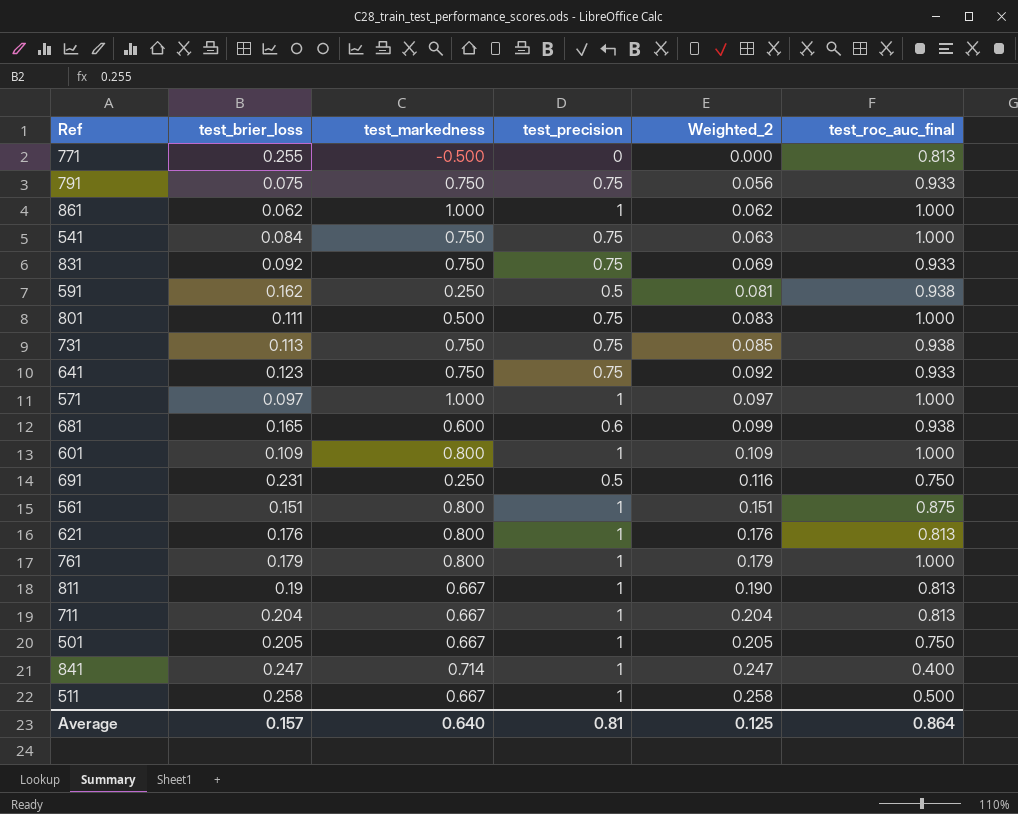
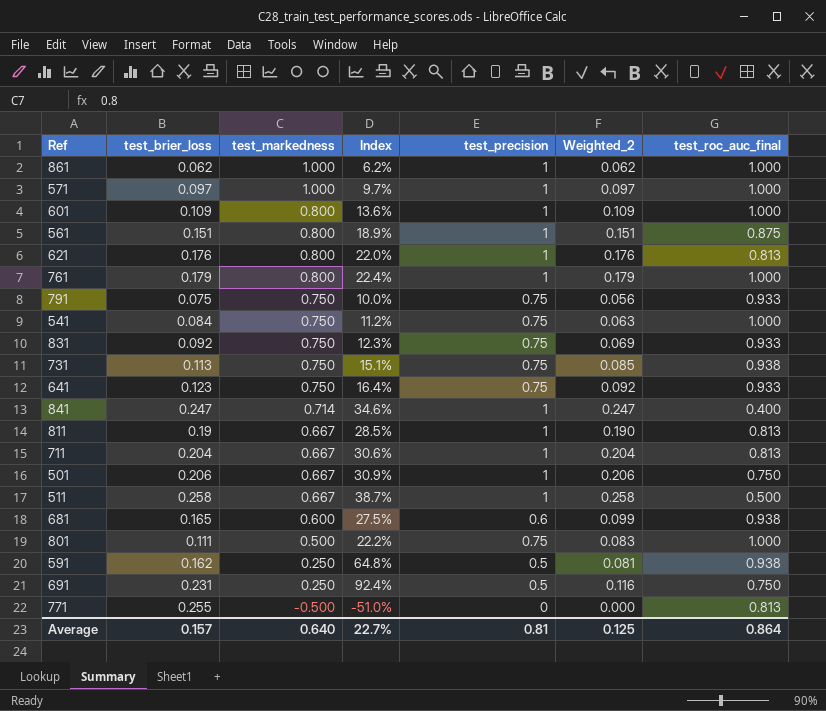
row order: Weighted_2 ascending -> test_markedness descending
column Index | formula: none -> [test_brier_loss] / [test_markedness]
501 | test_brier_loss: 0.205 -> 0.206
501 | Weighted_2: 0.205 -> 0.206

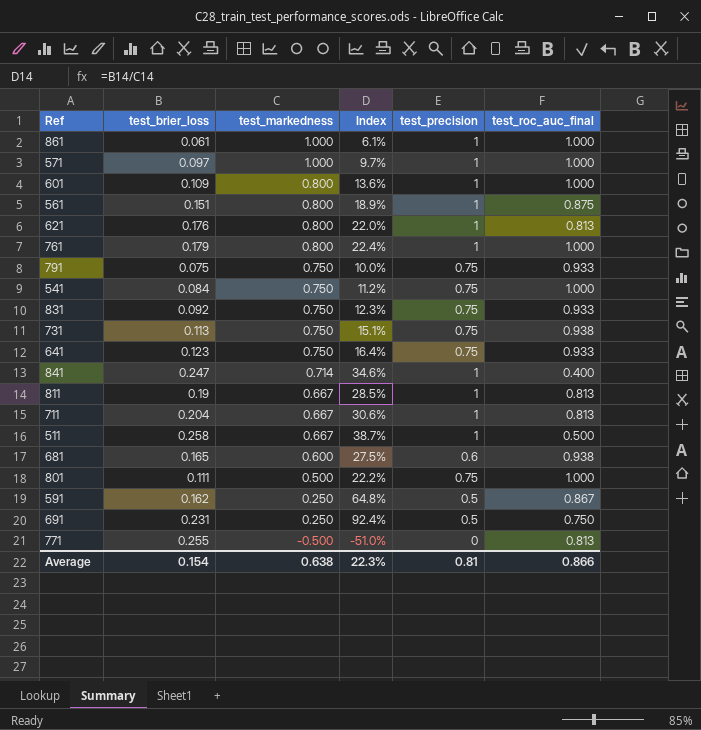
column Weighted_2 | formula: [test_brier_loss] * [test_precision] -> none
row 501: 0.206 | 0.667 | 30.9% | 1 | 0.206 | 0.750 -> none
861 | test_brier_loss: 0.062 -> 0.061
861 | Index: 6.2% -> 6.1%
591 | test_roc_auc_final: 0.938 -> 0.867
Average | test_brier_loss: 0.157 -> 0.154
Average | test_markedness: 0.640 -> 0.638
Average | Index: 22.7% -> 22.3%
Average | test_roc_auc_final: 0.864 -> 0.866

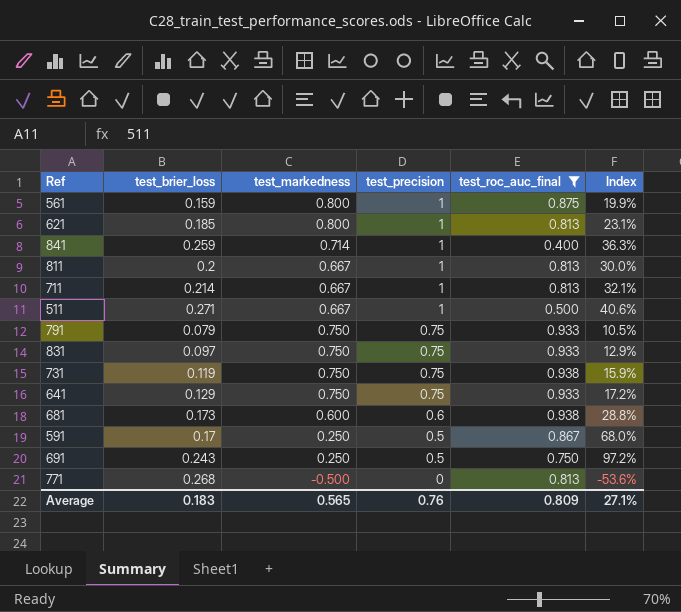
filter: none -> test_roc_auc_final != 1.000
row order: test_markedness descending -> test_precision descending
column Index | position: 4 -> 6
561 | test_brier_loss: 0.151 -> 0.159
561 | Index: 18.9% -> 19.9%
621 | test_brier_loss: 0.176 -> 0.185
621 | Index: 22.0% -> 23.1%
841 | test_brier_loss: 0.247 -> 0.259
841 | Index: 34.6% -> 36.3%
811 | test_brier_loss: 0.19 -> 0.2
811 | Index: 28.5% -> 30.0%
711 | test_brier_loss: 0.204 -> 0.214
711 | Index: 30.6% -> 32.1%
511 | test_brier_loss: 0.258 -> 0.271
511 | Index: 38.7% -> 40.6%
791 | test_brier_loss: 0.075 -> 0.079
791 | Index: 10.0% -> 10.5%
831 | test_brier_loss: 0.092 -> 0.097
831 | Index: 12.3% -> 12.9%
731 | test_brier_loss: 0.113 -> 0.119
731 | Index: 15.1% -> 15.9%
641 | test_brier_loss: 0.123 -> 0.129
641 | Index: 16.4% -> 17.2%
681 | test_brier_loss: 0.165 -> 0.173
681 | Index: 27.5% -> 28.8%
591 | test_brier_loss: 0.162 -> 0.17
591 | Index: 64.8% -> 68.0%
691 | test_brier_loss: 0.231 -> 0.243
691 | Index: 92.4% -> 97.2%
771 | test_brier_loss: 0.255 -> 0.268
771 | Index: -51.0% -> -53.6%
Average | test_brier_loss: 0.154 -> 0.183
Average | test_markedness: 0.638 -> 0.565
Average | test_precision: 0.81 -> 0.76
Average | test_roc_auc_final: 0.866 -> 0.809
Average | Index: 22.3% -> 27.1%

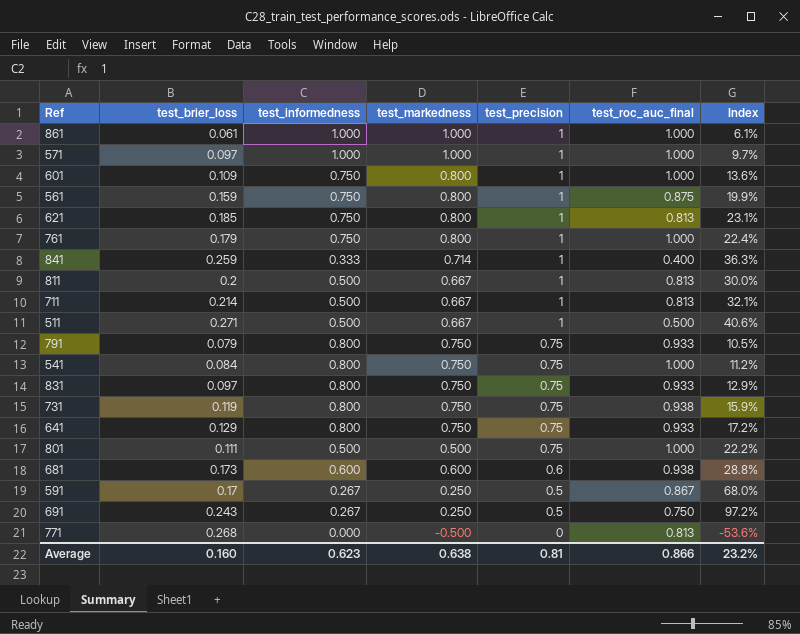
filter: test_roc_auc_final != 1.000 -> none
column test_informedness | position: none -> 3
Average | test_brier_loss: 0.183 -> 0.160
Average | test_markedness: 0.565 -> 0.638
Average | test_precision: 0.76 -> 0.81
Average | test_roc_auc_final: 0.809 -> 0.866
Average | Index: 27.1% -> 23.2%

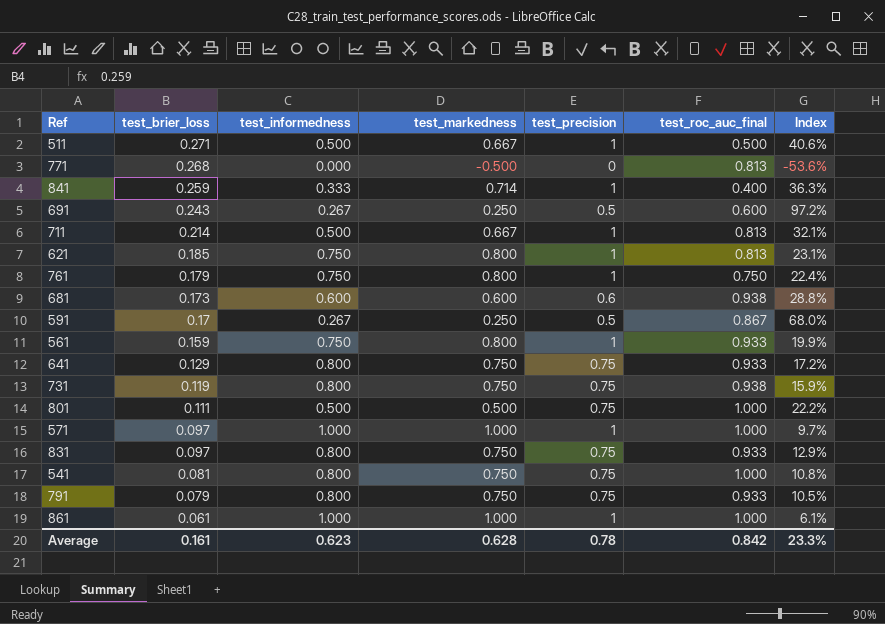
row order: test_precision descending -> test_brier_loss descending
row 601: 0.109 | 0.750 | 0.800 | 1 | 1.000 | 13.6% -> none
row 811: 0.2 | 0.500 | 0.667 | 1 | 0.813 | 30.0% -> none
691 | test_roc_auc_final: 0.750 -> 0.600
761 | test_roc_auc_final: 1.000 -> 0.750
561 | test_roc_auc_final: 0.875 -> 0.933
541 | test_brier_loss: 0.084 -> 0.081
541 | Index: 11.2% -> 10.8%
Average | test_brier_loss: 0.160 -> 0.161
Average | test_markedness: 0.638 -> 0.628
Average | test_precision: 0.81 -> 0.78
Average | test_roc_auc_final: 0.866 -> 0.842
Average | Index: 23.2% -> 23.3%

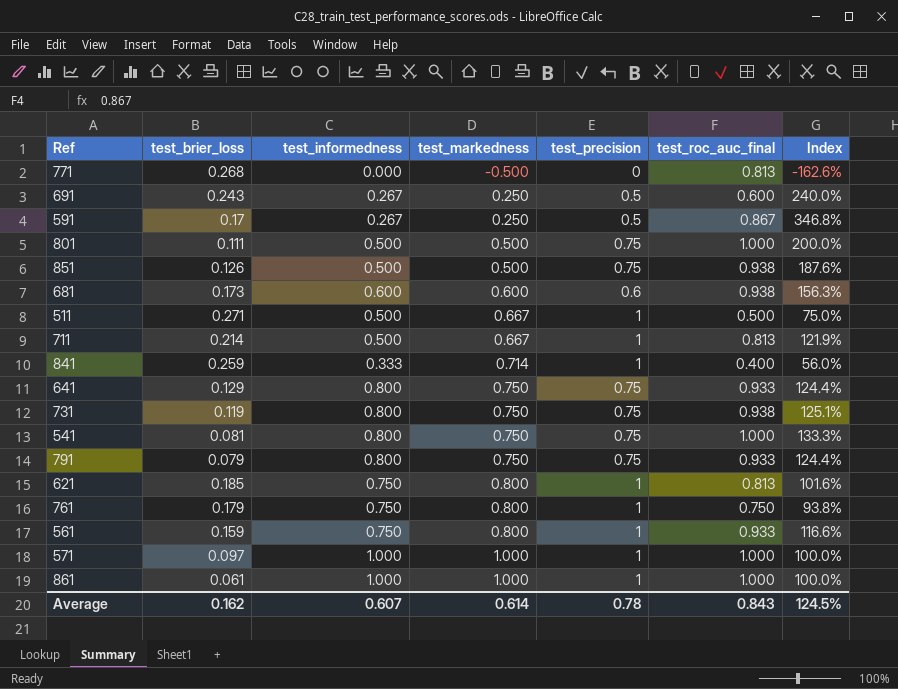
row order: test_brier_loss descending -> test_markedness ascending
column Index | formula: [test_brier_loss] / [test_markedness] -> [test_roc_auc_final] / [test_markedness]
row 831: 0.097 | 0.800 | 0.750 | 0.75 | 0.933 | 12.9% -> none
row 851: none -> 0.126 | 0.500 | 0.500 | 0.75 | 0.938 | 187.6%
Average | test_brier_loss: 0.161 -> 0.162
Average | test_informedness: 0.623 -> 0.607
Average | test_markedness: 0.628 -> 0.614
Average | test_roc_auc_final: 0.842 -> 0.843
Average | Index: 23.3% -> 124.5%

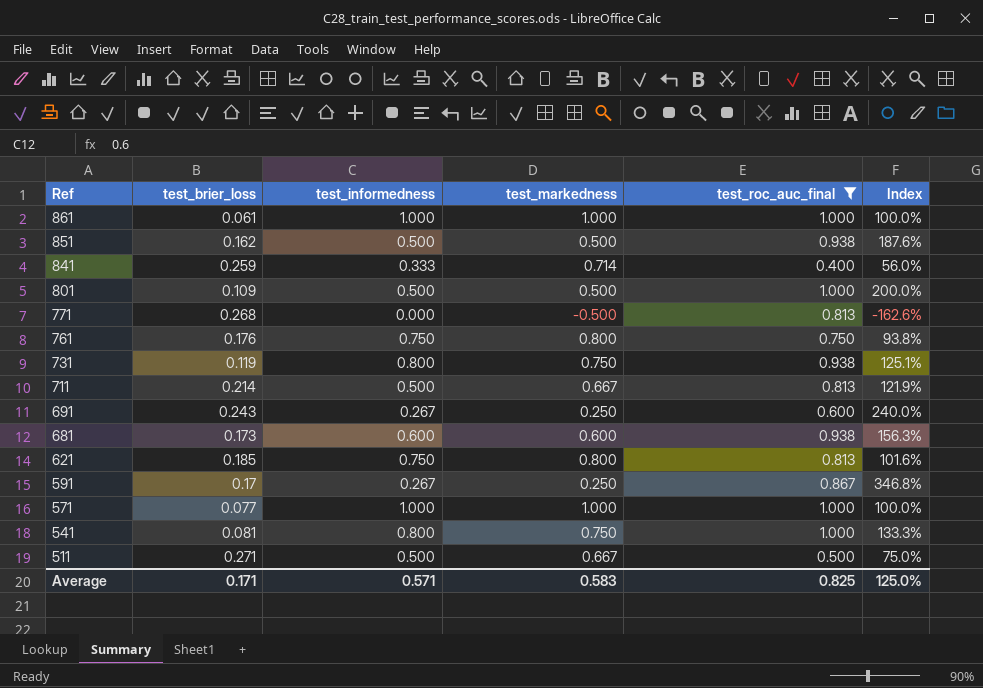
filter: none -> test_roc_auc_final != 0.933
row order: test_markedness ascending -> Ref descending
column test_precision | position: 5 -> none
851 | test_brier_loss: 0.126 -> 0.162
801 | test_brier_loss: 0.111 -> 0.109
761 | test_brier_loss: 0.179 -> 0.176
571 | test_brier_loss: 0.097 -> 0.077
Average | test_brier_loss: 0.162 -> 0.171
Average | test_informedness: 0.607 -> 0.571
Average | test_markedness: 0.614 -> 0.583
Average | test_roc_auc_final: 0.843 -> 0.825
Average | Index: 124.5% -> 125.0%

